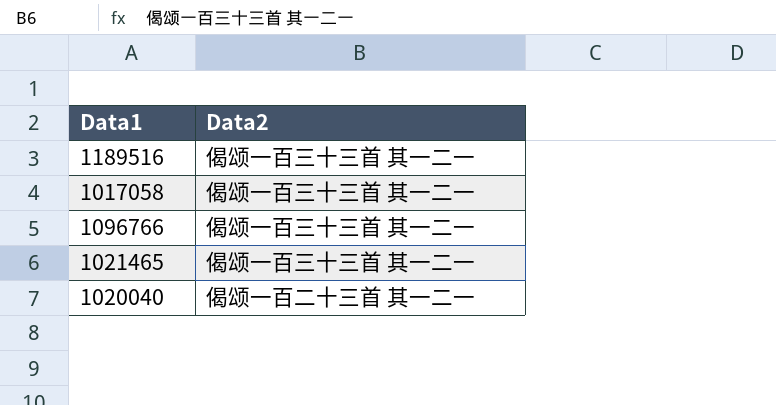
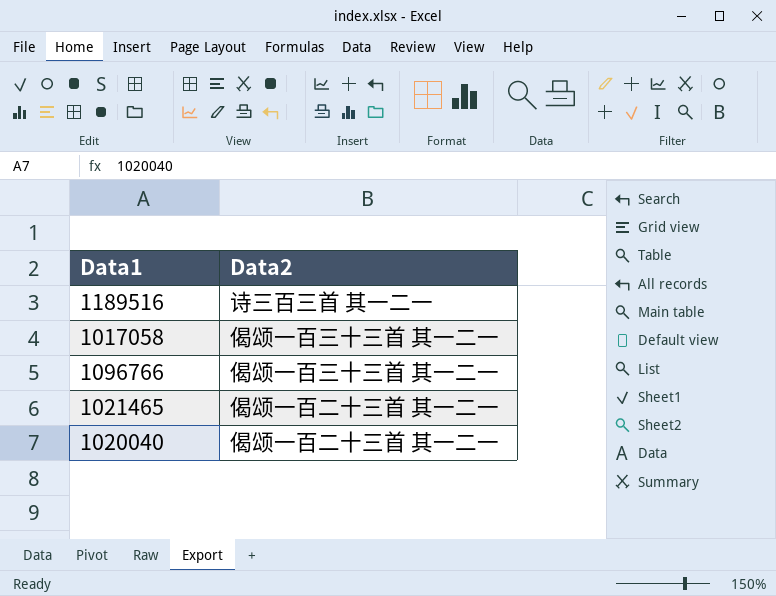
1189516 | Data2: 偈颂一百三十三首 其一二一 -> 诗三百三首 其一二一
1021465 | Data2: 偈颂一百三十三首 其一二一 -> 偈颂一百二十三首 其一二一

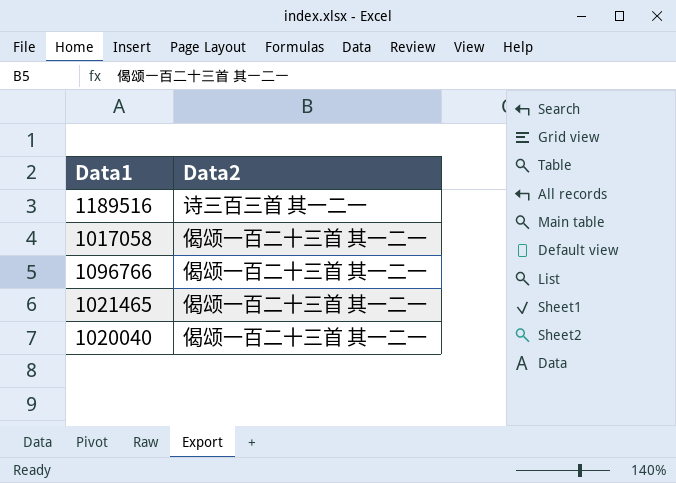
1017058 | Data2: 偈颂一百三十三首 其一二一 -> 偈颂一百二十三首 其一二一
1096766 | Data2: 偈颂一百三十三首 其一二一 -> 偈颂一百二十三首 其一二一

